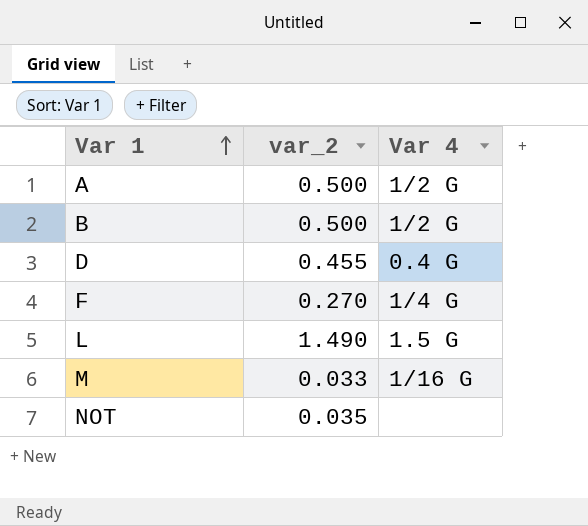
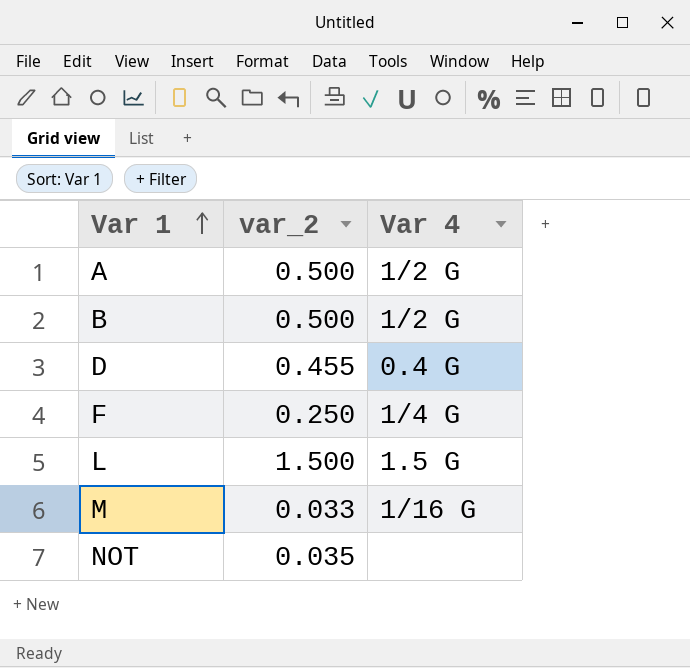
F | var_2: 0.270 -> 0.250
L | var_2: 1.490 -> 1.500

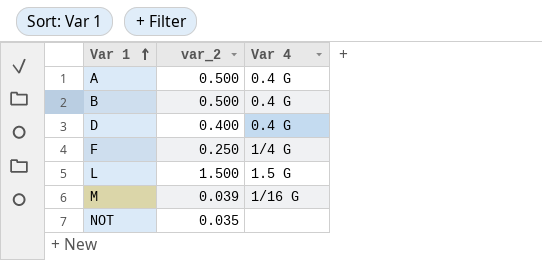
A | Var 4: 1/2 G -> 0.4 G
B | Var 4: 1/2 G -> 0.4 G
D | var_2: 0.455 -> 0.400
M | var_2: 0.033 -> 0.039

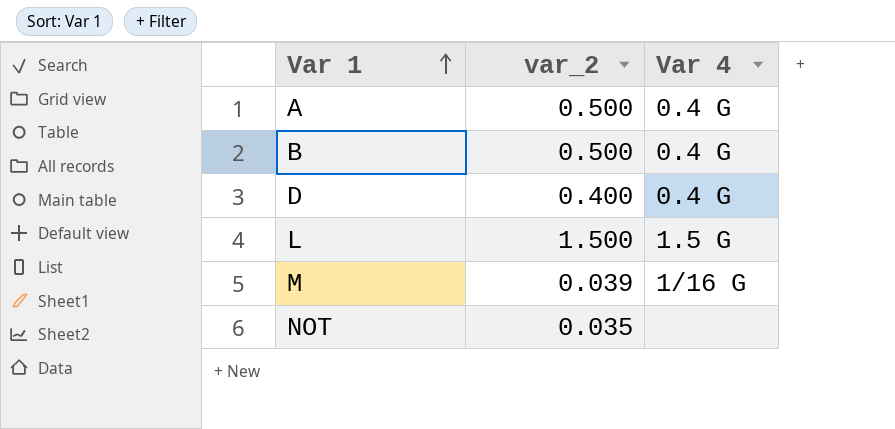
row F: 0.250 | 1/4 G -> none

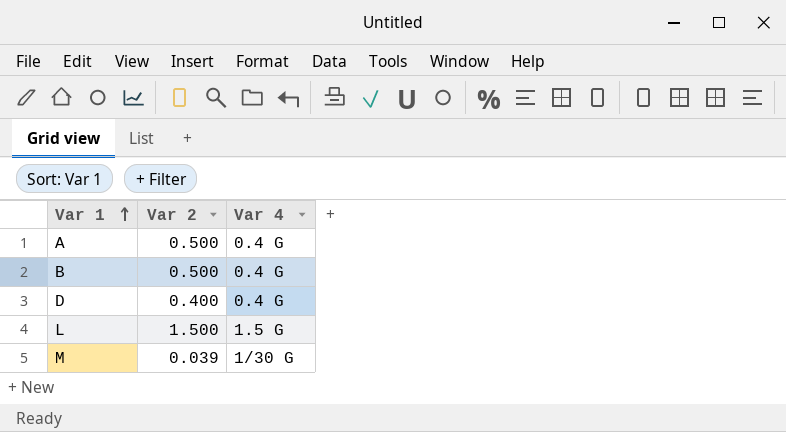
column name: var_2 -> Var 2
row NOT: 0.035 | none -> none
M | Var 4: 1/16 G -> 1/30 G

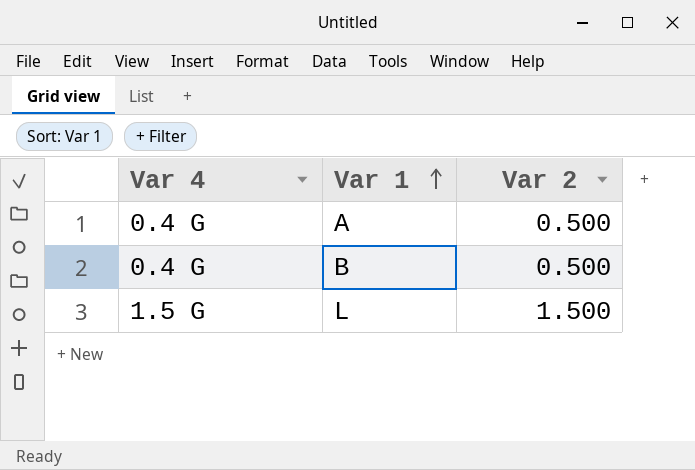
column Var 4 | position: 3 -> 1
row D: 0.400 | 0.4 G -> none
row M: 0.039 | 1/30 G -> none

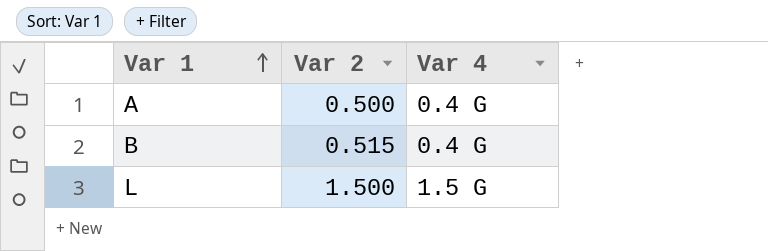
column Var 4 | position: 1 -> 3
B | Var 2: 0.500 -> 0.515

